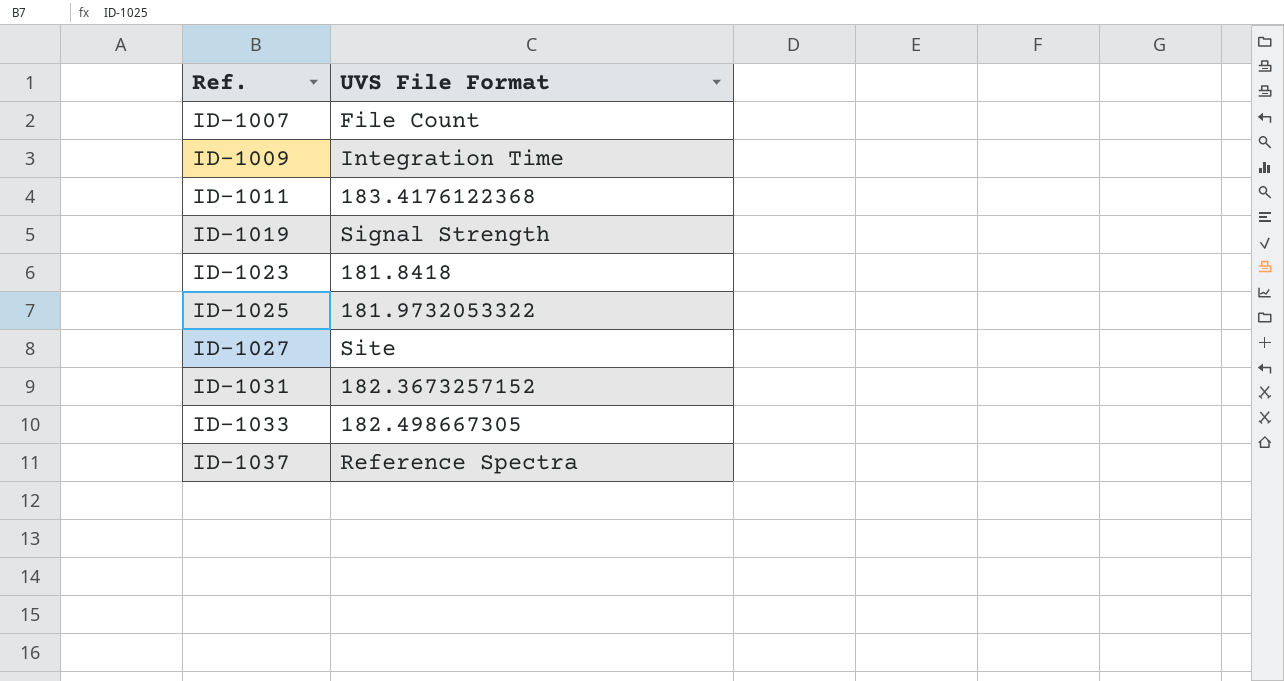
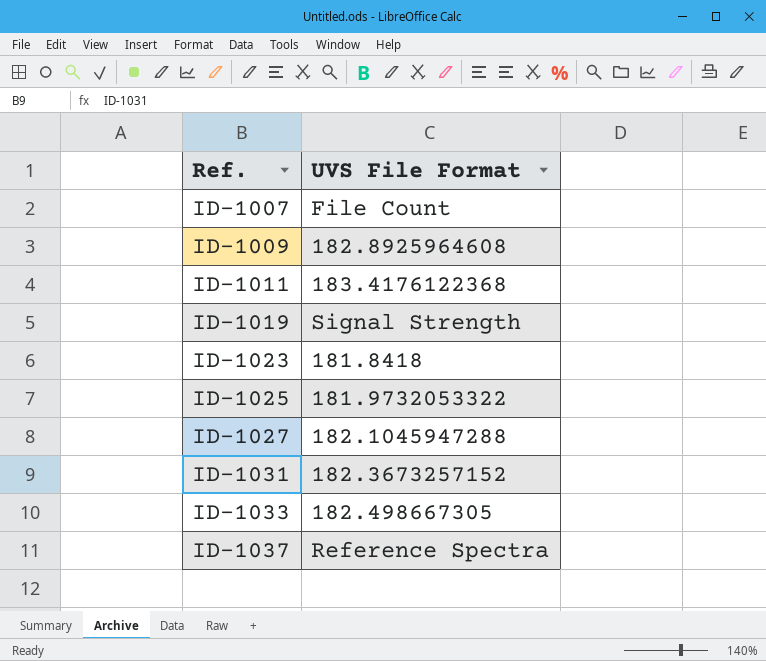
ID-1009 | UVS File Format: Integration Time -> 182.8925964608
ID-1027 | UVS File Format: Site -> 182.1045947288

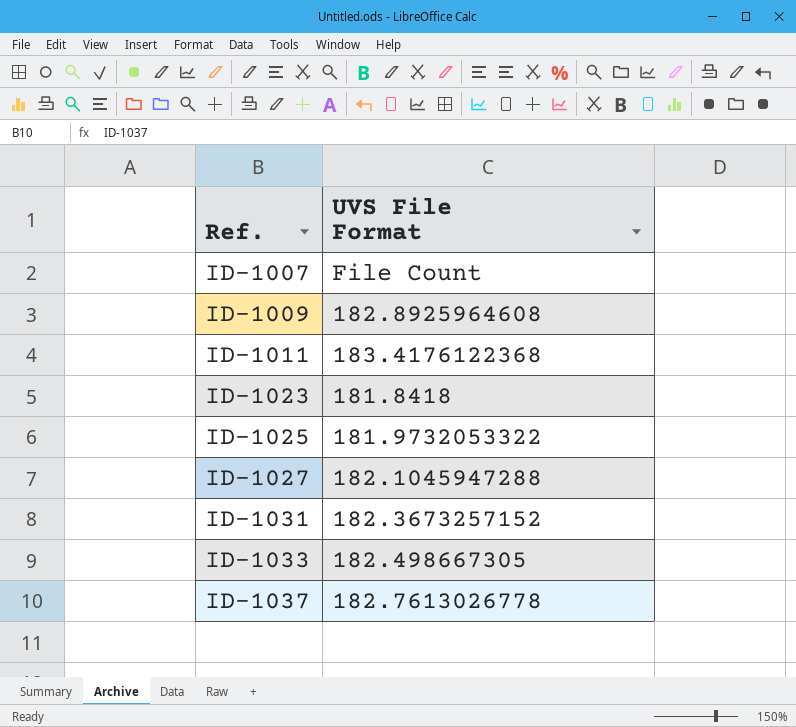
row ID-1019: Signal Strength -> none
ID-1037 | UVS File Format: Reference Spectra -> 182.7613026778

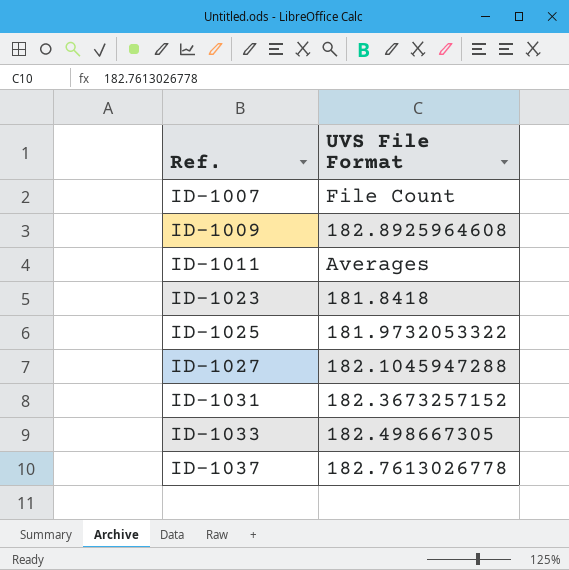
ID-1011 | UVS File Format: 183.4176122368 -> Averages

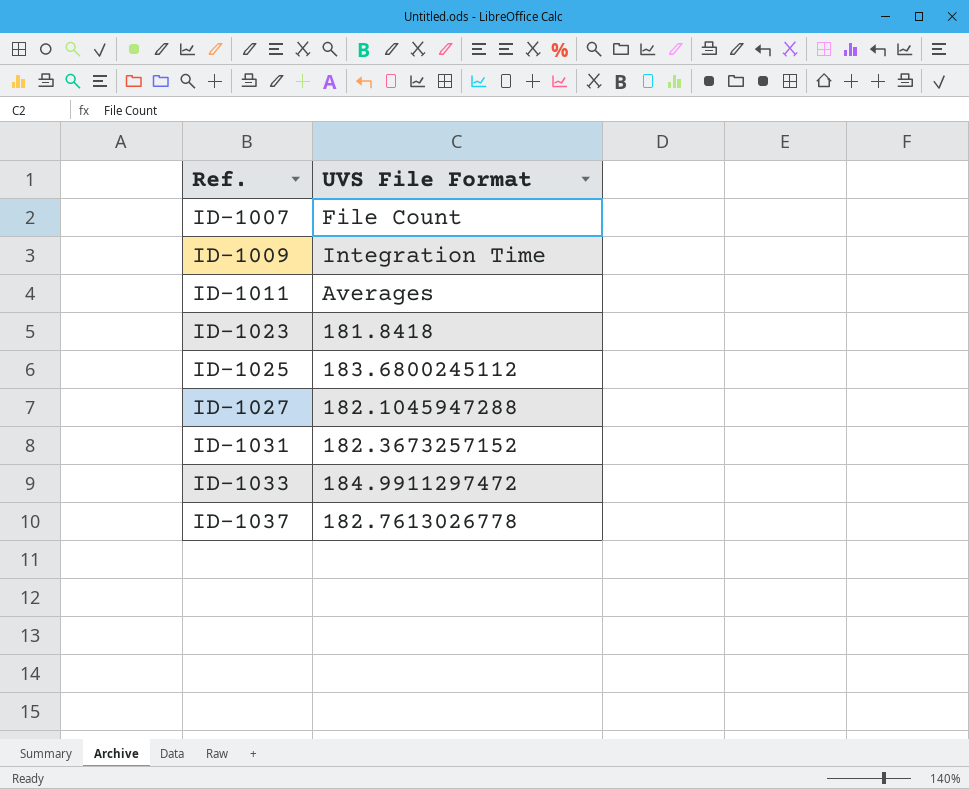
ID-1009 | UVS File Format: 182.8925964608 -> Integration Time
ID-1025 | UVS File Format: 181.9732053322 -> 183.6800245112
ID-1033 | UVS File Format: 182.498667305 -> 184.9911297472

